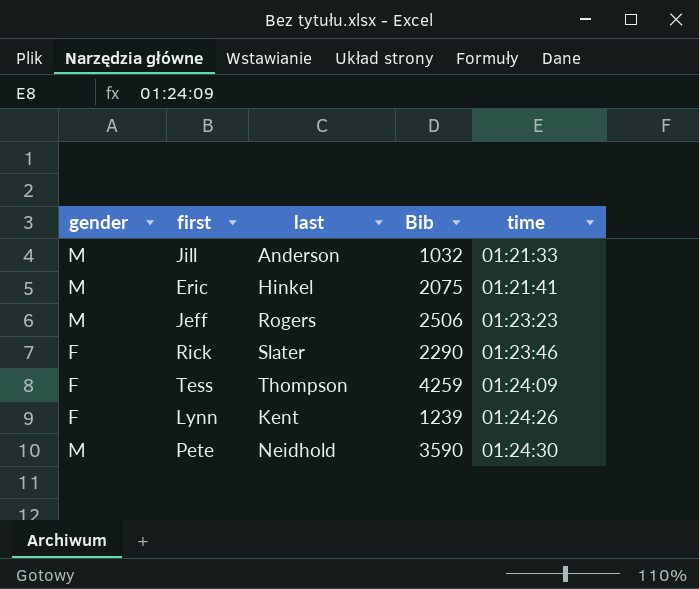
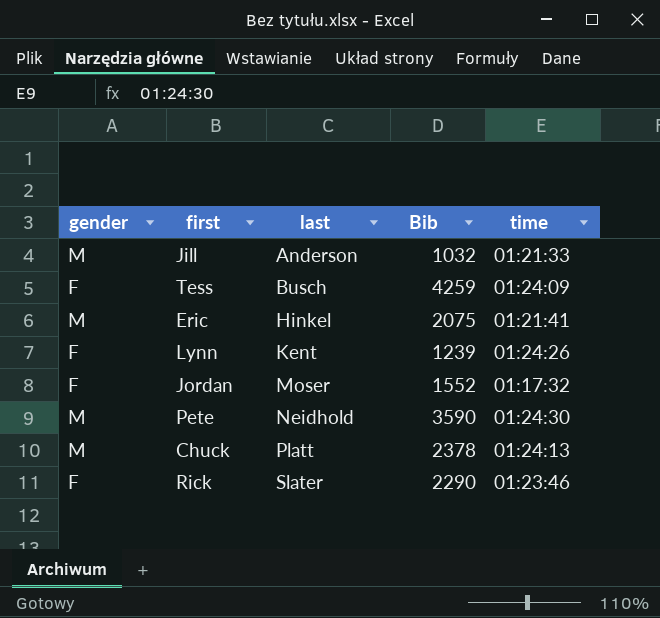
row order: time ascending -> last ascending
row Jeff: M | Rogers | 2506 | 01:23:23 -> none
Tess | last: Thompson -> Busch
row Jordan: none -> F | Moser | 1552 | 01:17:32
row Chuck: none -> M | Platt | 2378 | 01:24:13

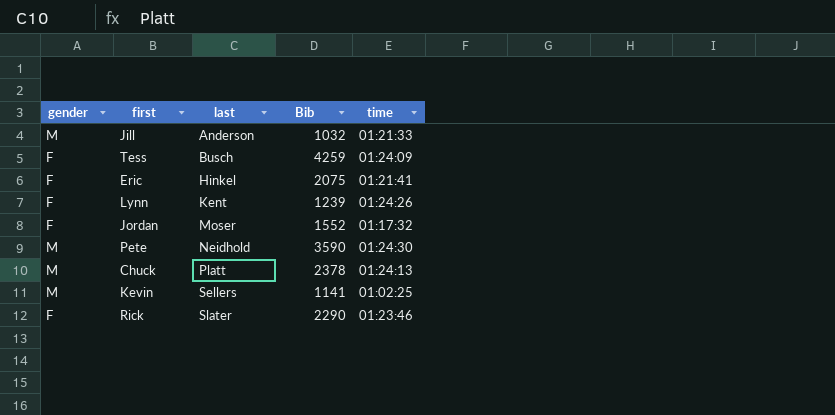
Eric | gender: M -> F
row Kevin: none -> M | Sellers | 1141 | 01:02:25

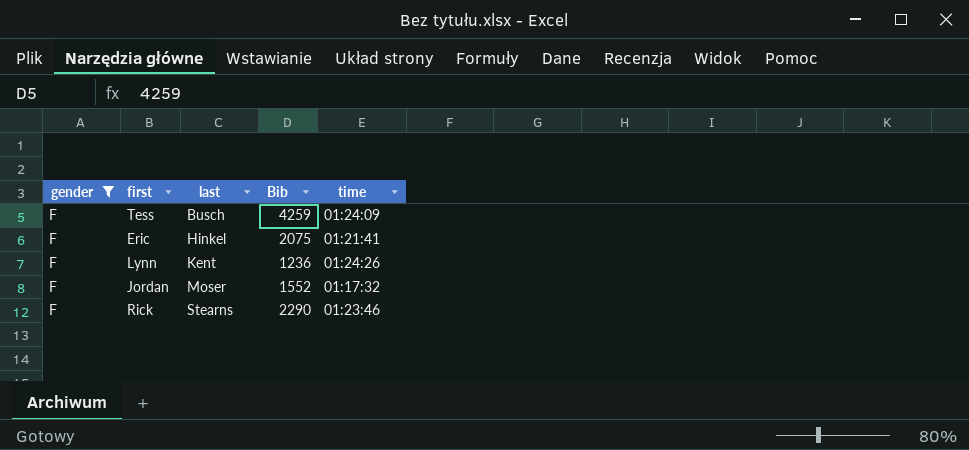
filter: none -> gender = F
Lynn | Bib: 1239 -> 1236
Rick | last: Slater -> Stearns

